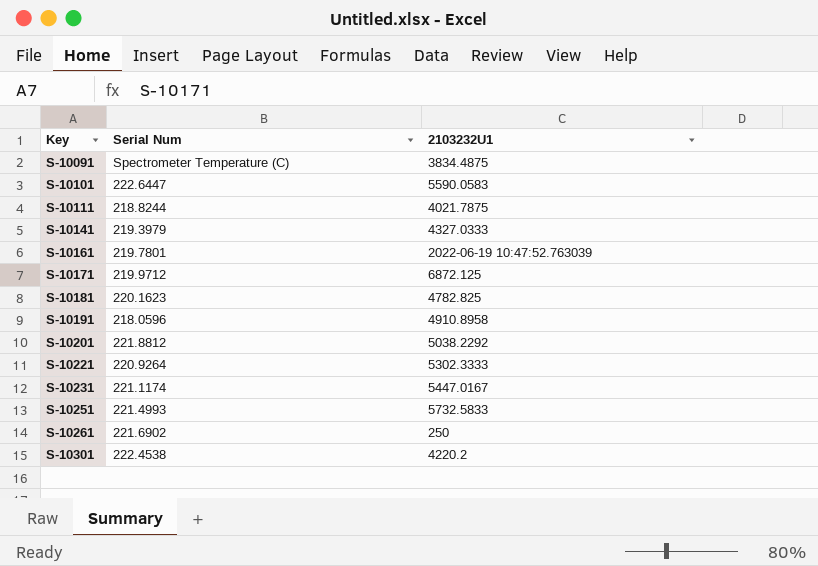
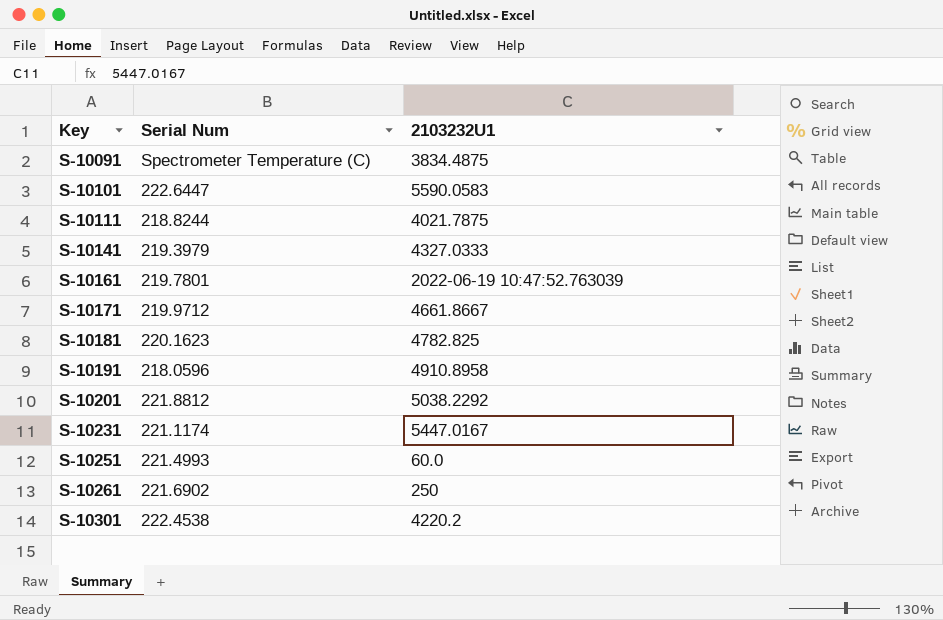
row S-10221: 220.9264 | 5302.3333 -> none
S-10171 | 2103232U1: 6872.125 -> 4661.8667
S-10251 | 2103232U1: 5732.5833 -> 60.0

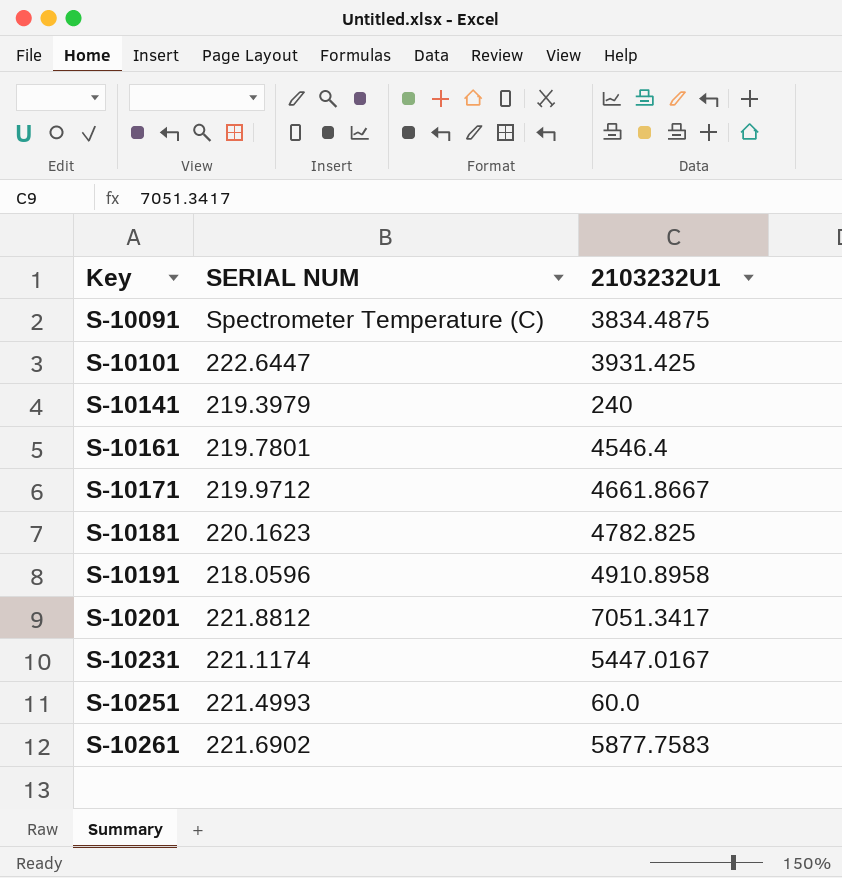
column name: Serial Num -> SERIAL NUM
row S-10111: 218.8244 | 4021.7875 -> none
row S-10301: 222.4538 | 4220.2 -> none
S-10101 | 2103232U1: 5590.0583 -> 3931.425
S-10141 | 2103232U1: 4327.0333 -> 240
S-10161 | 2103232U1: 2022-06-19 10:47:52.763039 -> 4546.4
S-10201 | 2103232U1: 5038.2292 -> 7051.3417
S-10261 | 2103232U1: 250 -> 5877.7583

